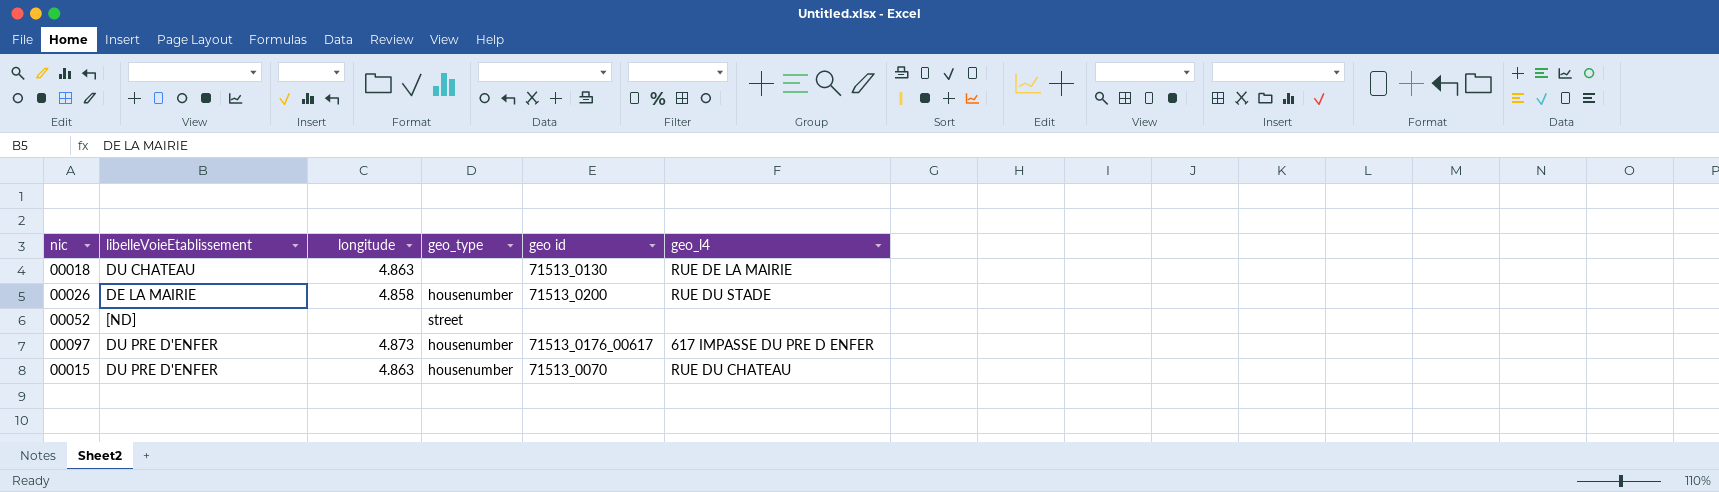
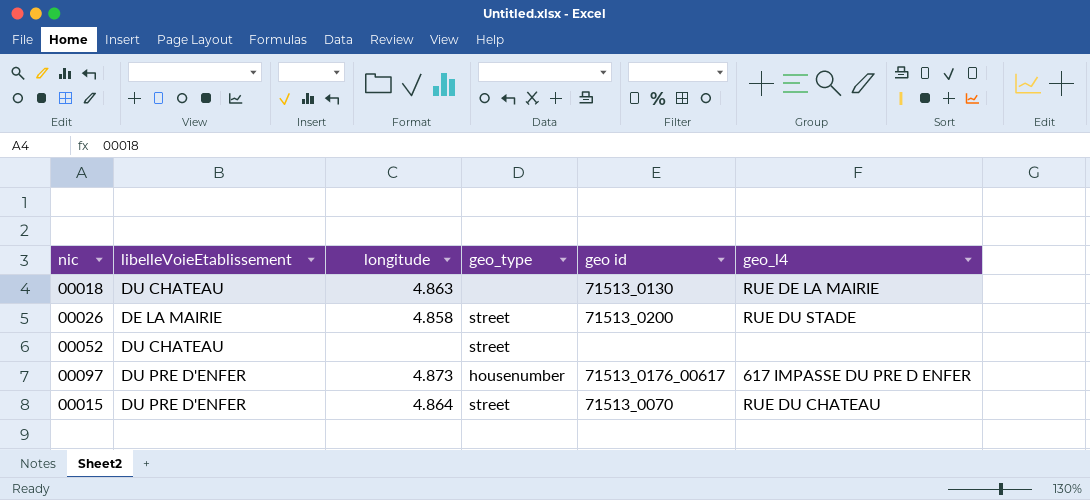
00026 | geo_type: housenumber -> street
00052 | libelleVoieEtablissement: [ND] -> DU CHATEAU
00015 | longitude: 4.863 -> 4.864
00015 | geo_type: housenumber -> street

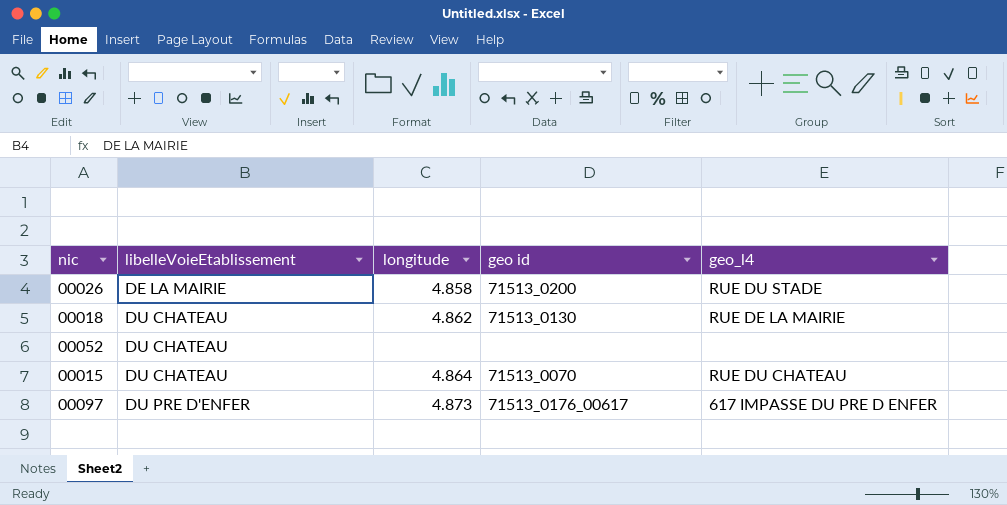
row order: none -> libelleVoieEtablissement ascending
column geo_type | position: 4 -> none
00018 | longitude: 4.863 -> 4.862
00015 | libelleVoieEtablissement: DU PRE D'ENFER -> DU CHATEAU

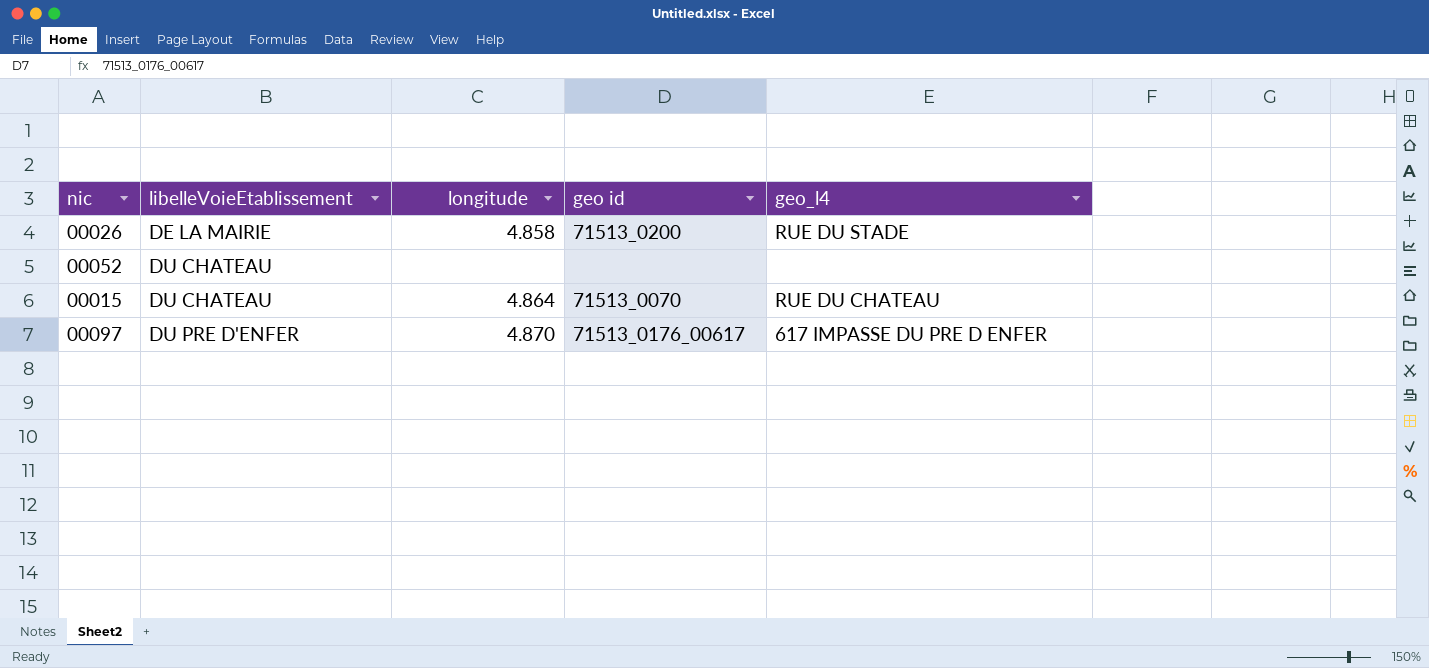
row 00018: DU CHATEAU | 4.862 | 71513_0130 | RUE DE LA MAIRIE -> none
00097 | longitude: 4.873 -> 4.870

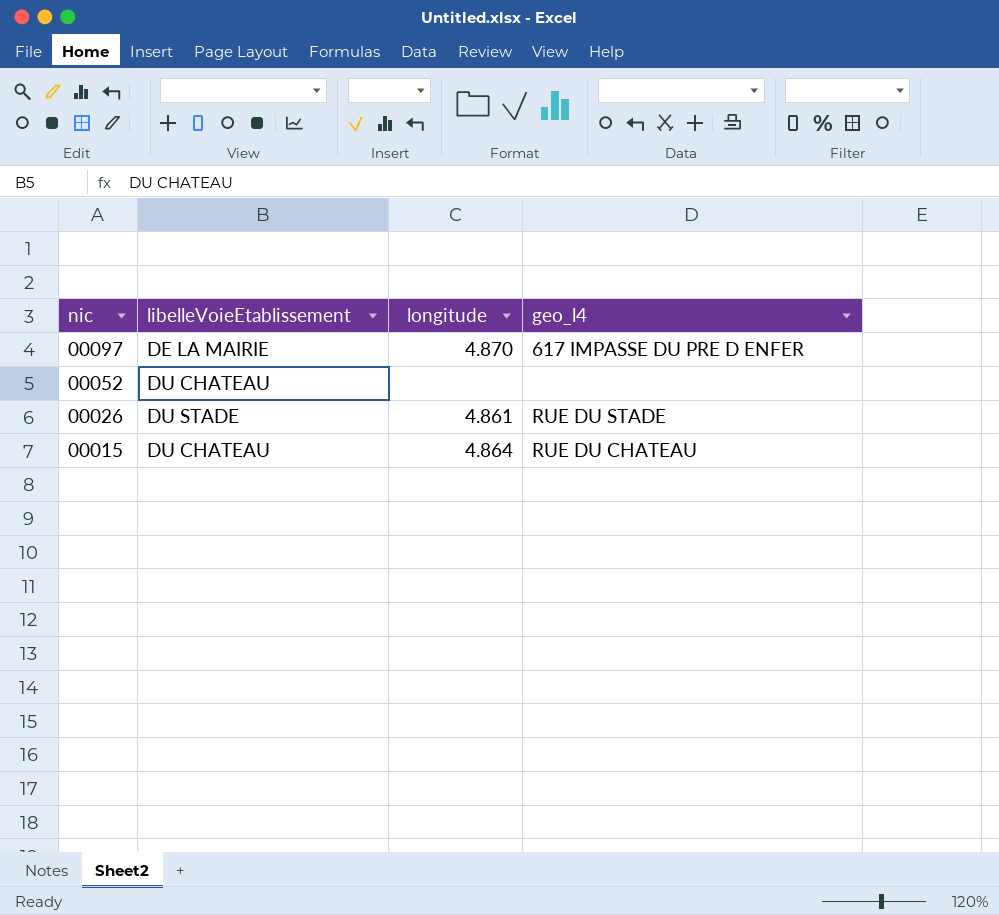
row order: libelleVoieEtablissement ascending -> nic descending
column geo id | position: 4 -> none
00097 | libelleVoieEtablissement: DU PRE D'ENFER -> DE LA MAIRIE
00026 | libelleVoieEtablissement: DE LA MAIRIE -> DU STADE
00026 | longitude: 4.858 -> 4.861

